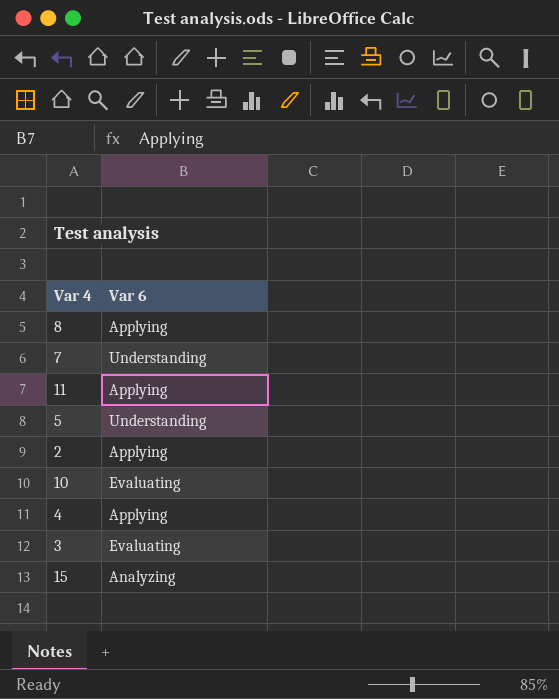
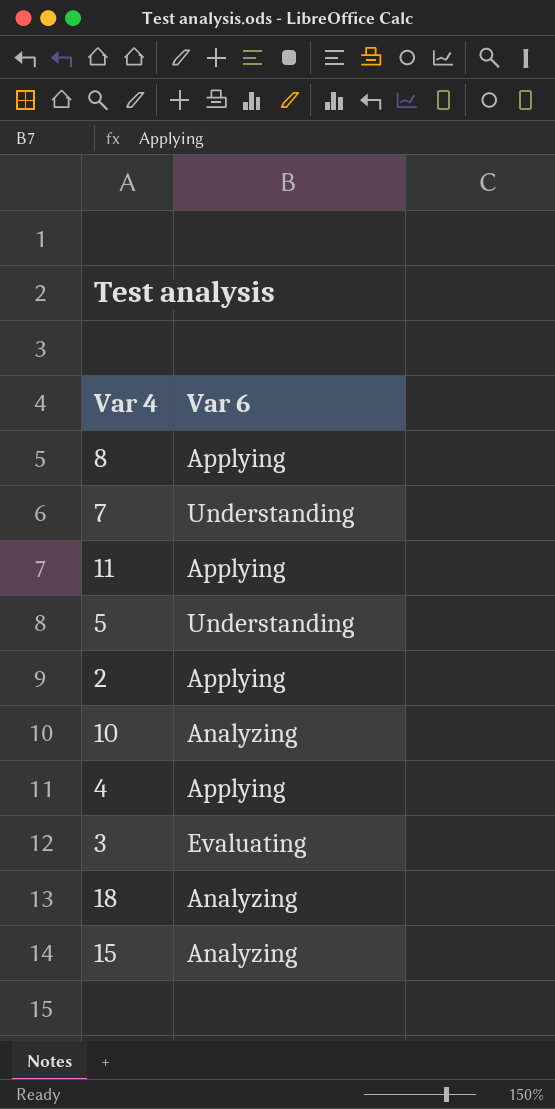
10 | Var 6: Evaluating -> Analyzing
row 18: none -> Analyzing

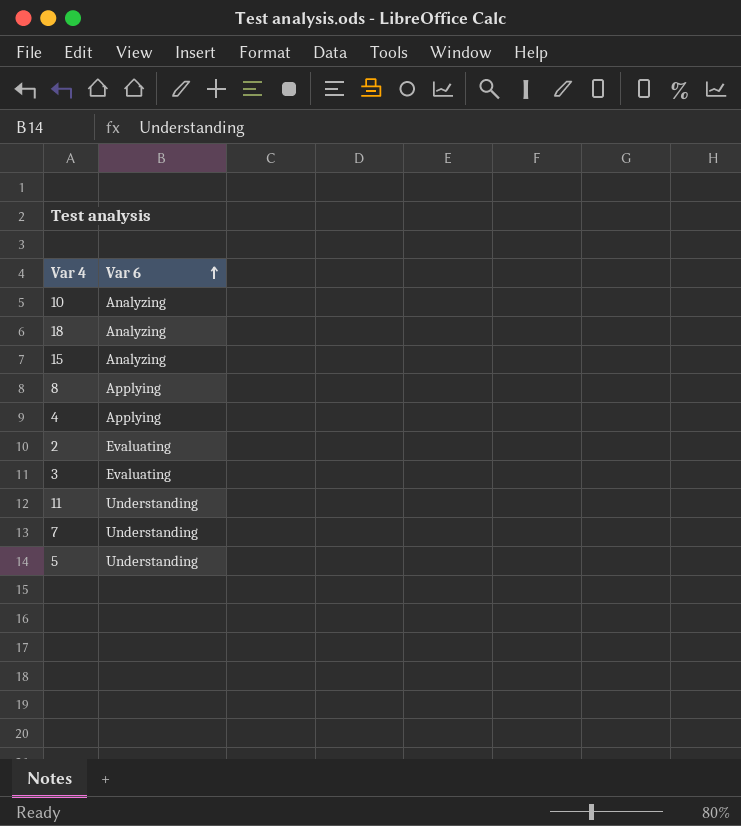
row order: none -> Var 6 ascending
2 | Var 6: Applying -> Evaluating
11 | Var 6: Applying -> Understanding

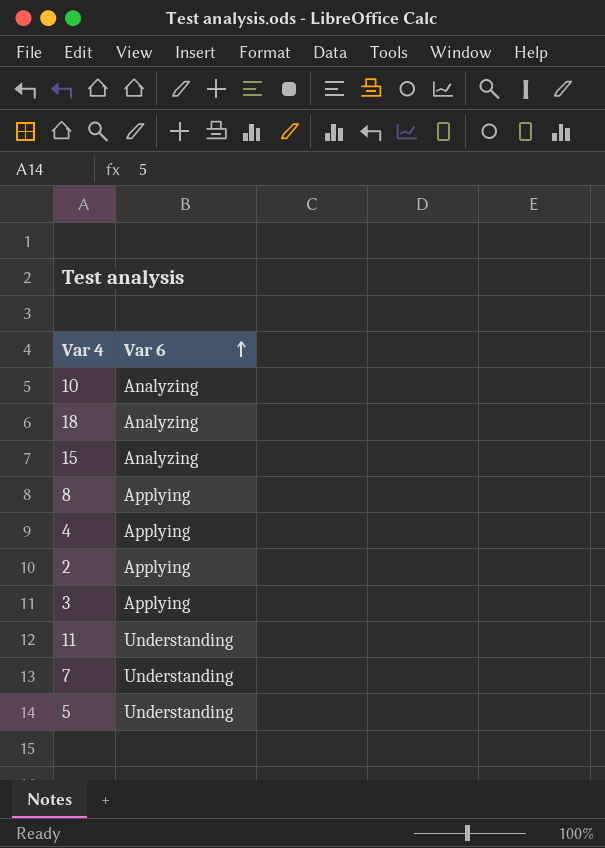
2 | Var 6: Evaluating -> Applying
3 | Var 6: Evaluating -> Applying

